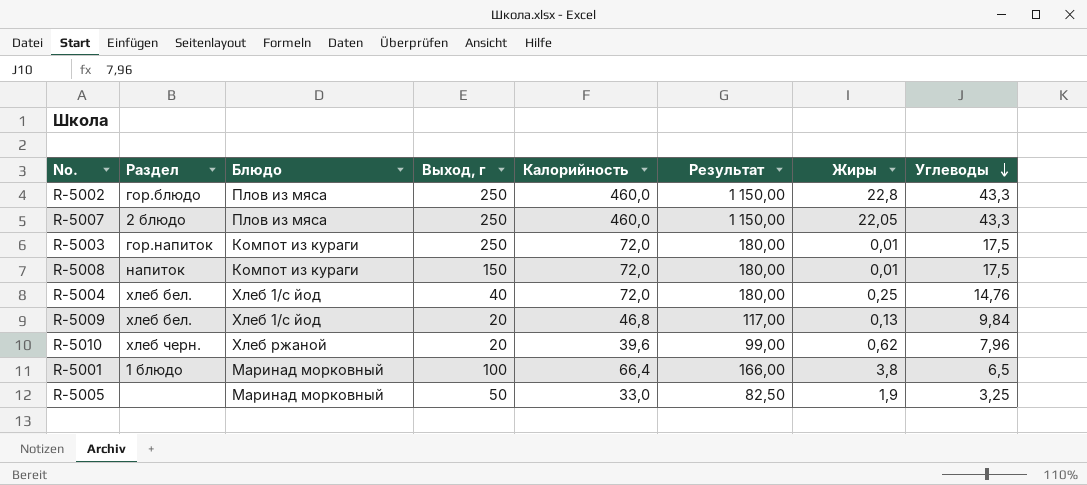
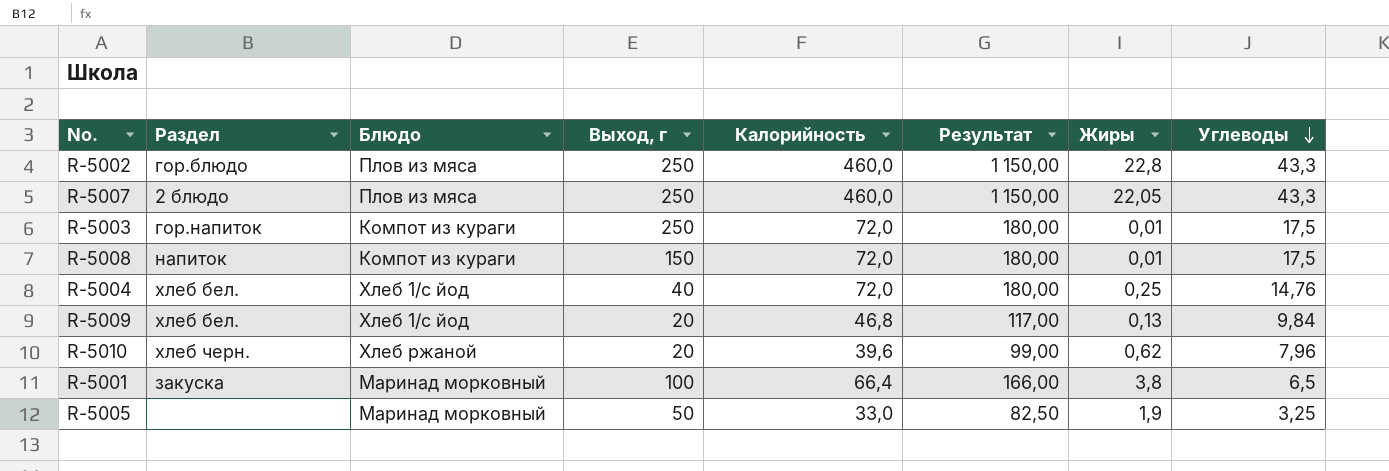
R-5001 | Раздел: 1 блюдо -> закуска

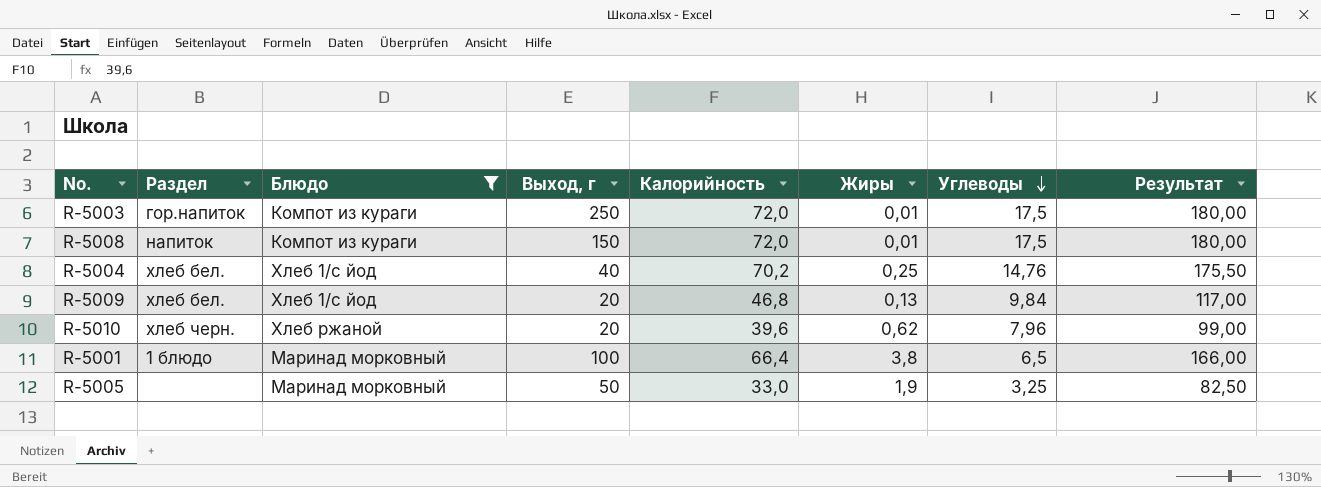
filter: none -> Блюдо != Плов из мяса
column Результат | position: 6 -> 8
R-5004 | Калорийность: 72,0 -> 70,2
R-5004 | Результат: 180,00 -> 175,50
R-5001 | Раздел: закуска -> 1 блюдо

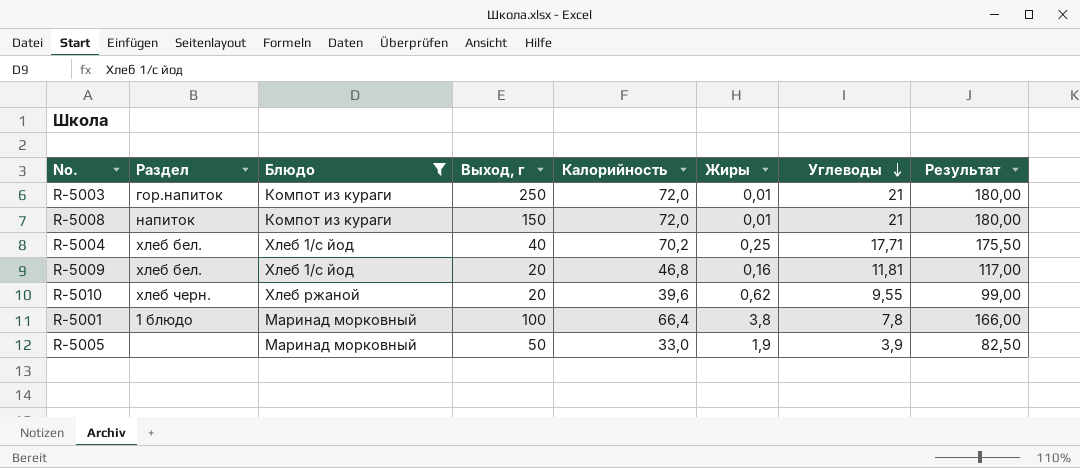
R-5003 | Углеводы: 17,5 -> 21
R-5008 | Углеводы: 17,5 -> 21
R-5004 | Углеводы: 14,76 -> 17,71
R-5009 | Жиры: 0,13 -> 0,16
R-5009 | Углеводы: 9,84 -> 11,81
R-5010 | Углеводы: 7,96 -> 9,55
R-5001 | Углеводы: 6,5 -> 7,8
R-5005 | Углеводы: 3,25 -> 3,9

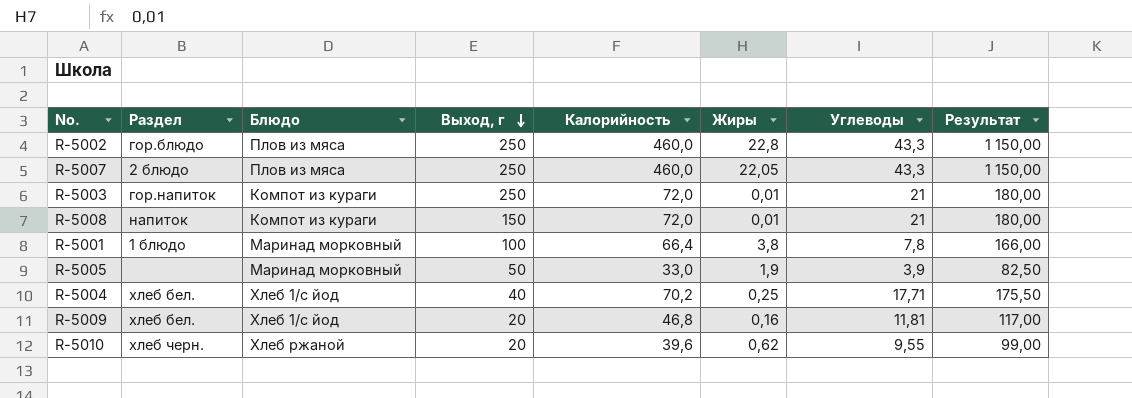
filter: Блюдо != Плов из мяса -> none
row order: Углеводы descending -> Выход, г descending

